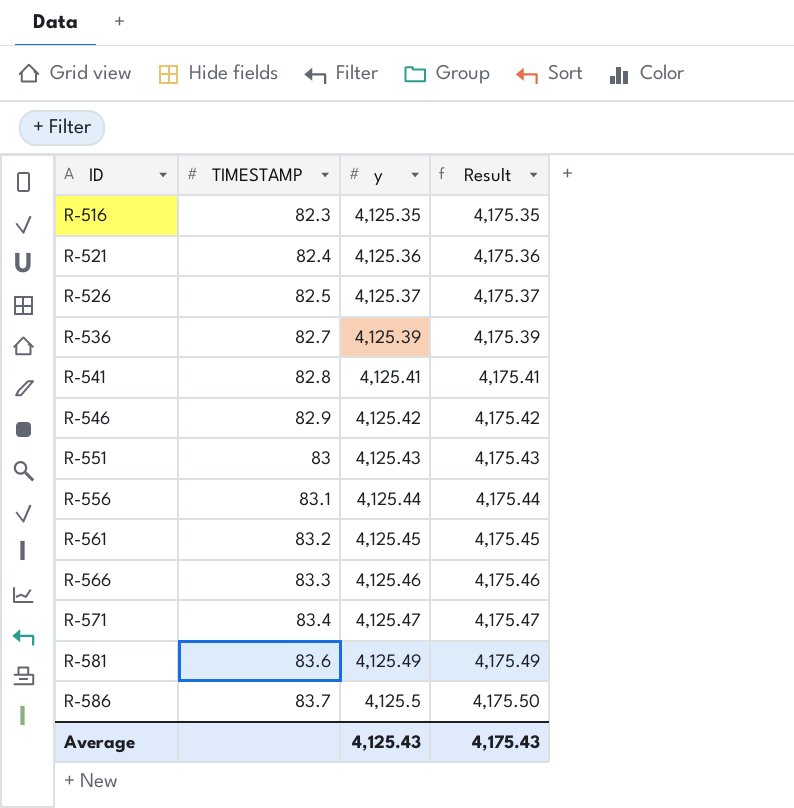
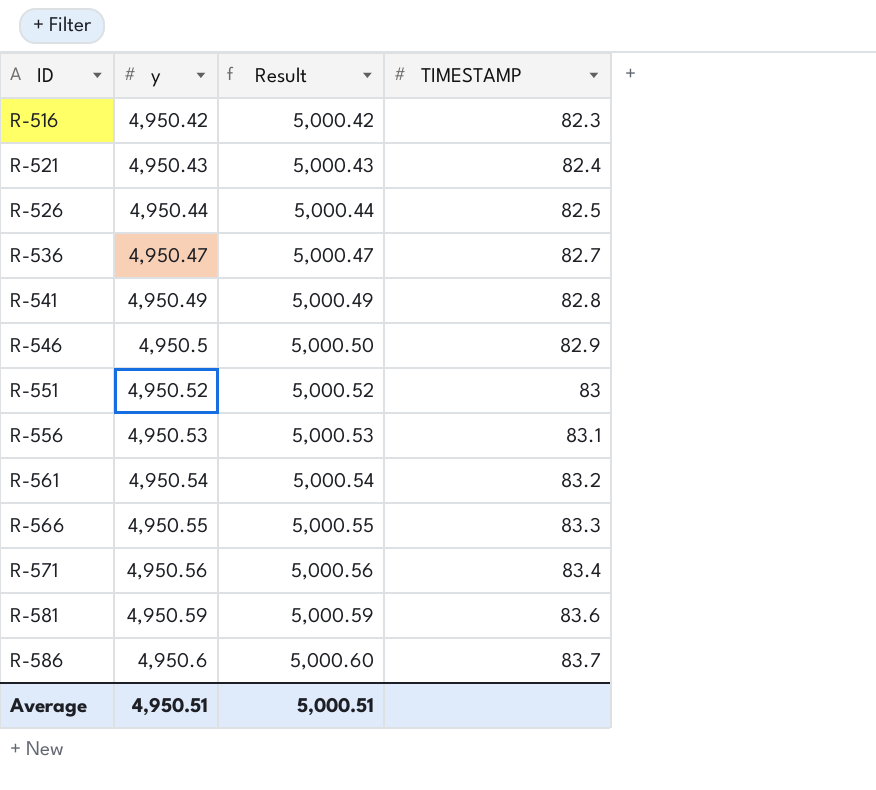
column TIMESTAMP | position: 2 -> 4
R-516 | y: 4,125.35 -> 4,950.42
R-516 | Result: 4,175.35 -> 5,000.42
R-521 | y: 4,125.36 -> 4,950.43
R-521 | Result: 4,175.36 -> 5,000.43
R-526 | y: 4,125.37 -> 4,950.44
R-526 | Result: 4,175.37 -> 5,000.44
R-536 | y: 4,125.39 -> 4,950.47
R-536 | Result: 4,175.39 -> 5,000.47
R-541 | y: 4,125.41 -> 4,950.49
R-541 | Result: 4,175.41 -> 5,000.49
R-546 | y: 4,125.42 -> 4,950.5
R-546 | Result: 4,175.42 -> 5,000.50
R-551 | y: 4,125.43 -> 4,950.52
R-551 | Result: 4,175.43 -> 5,000.52
R-556 | y: 4,125.44 -> 4,950.53
R-556 | Result: 4,175.44 -> 5,000.53
R-561 | y: 4,125.45 -> 4,950.54
R-561 | Result: 4,175.45 -> 5,000.54
R-566 | y: 4,125.46 -> 4,950.55
R-566 | Result: 4,175.46 -> 5,000.55
R-571 | y: 4,125.47 -> 4,950.56
R-571 | Result: 4,175.47 -> 5,000.56
R-581 | y: 4,125.49 -> 4,950.59
R-581 | Result: 4,175.49 -> 5,000.59
R-586 | y: 4,125.5 -> 4,950.6
R-586 | Result: 4,175.50 -> 5,000.60
Average | y: 4,125.43 -> 4,950.51
Average | Result: 4,175.43 -> 5,000.51

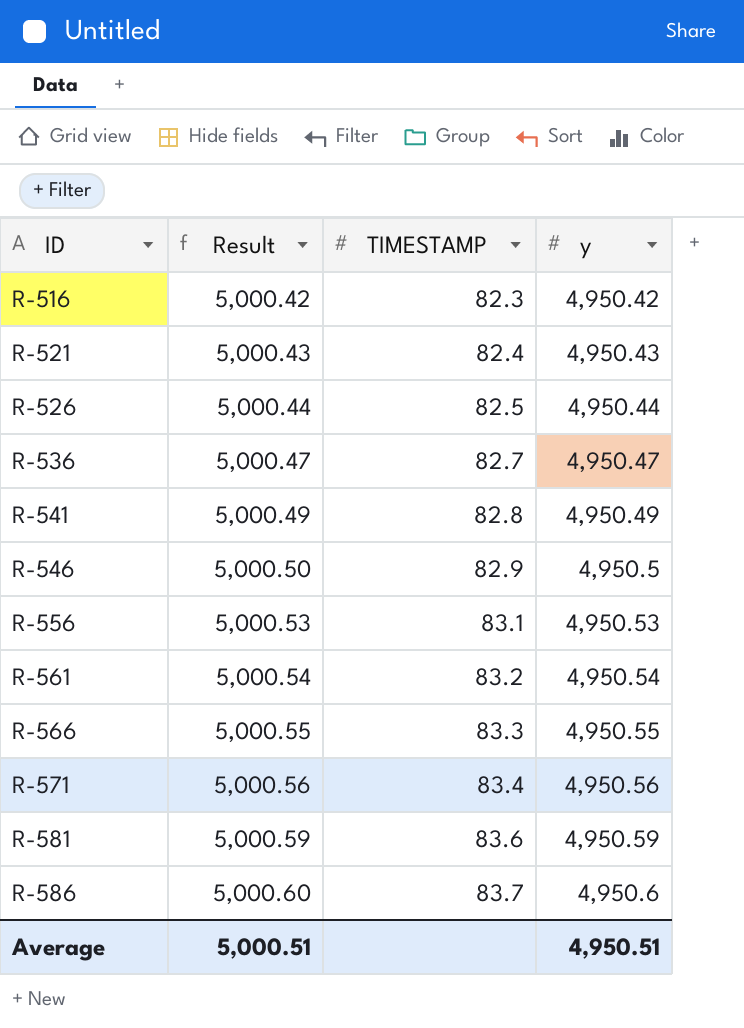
column y | position: 2 -> 4
row R-551: 4,950.52 | 5,000.52 | 83 -> none

